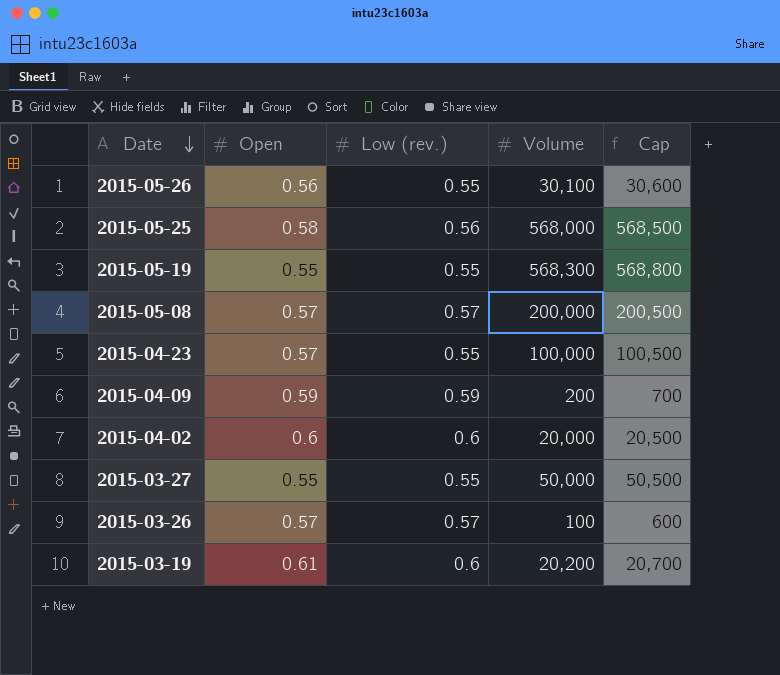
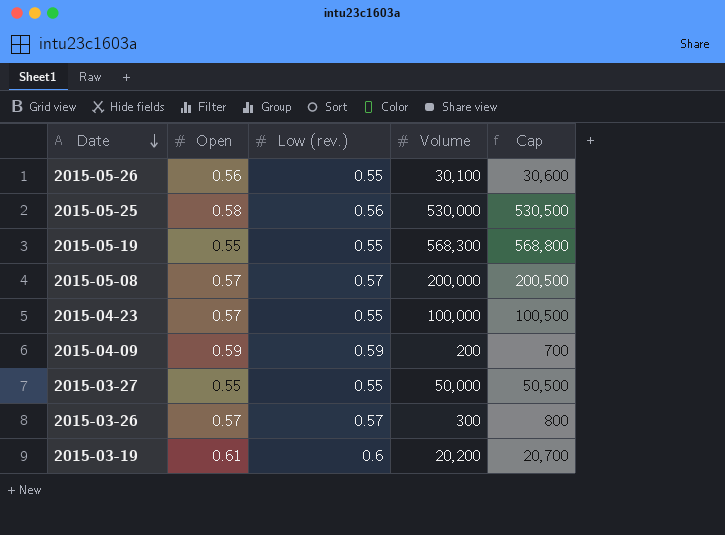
row 2015-04-02: 0.6 | 0.6 | 20,000 | 20,500 -> none
2015-05-25 | Volume: 568,000 -> 530,000
2015-05-25 | Cap: 568,500 -> 530,500
2015-03-26 | Volume: 100 -> 300
2015-03-26 | Cap: 600 -> 800

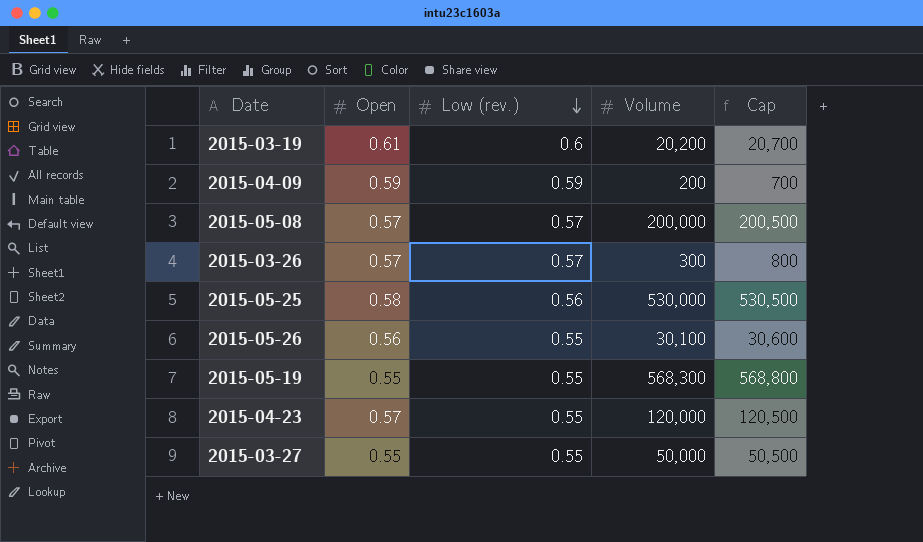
row order: Date descending -> Low (rev.) descending
2015-04-23 | Volume: 100,000 -> 120,000
2015-04-23 | Cap: 100,500 -> 120,500

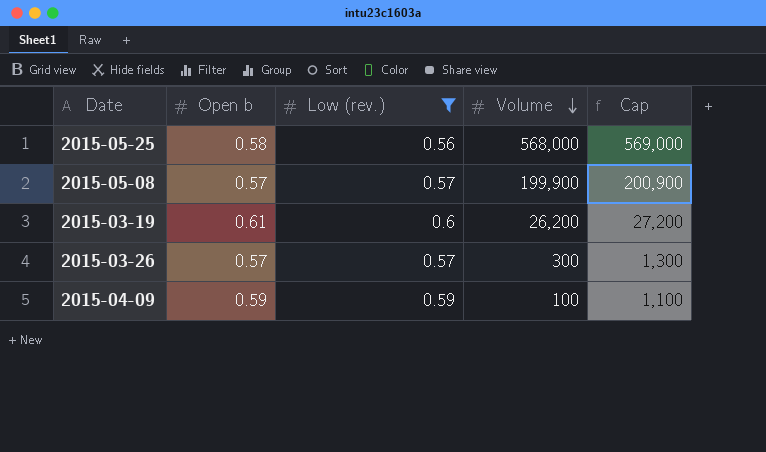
filter: none -> Low (rev.) != 0.55
row order: Low (rev.) descending -> Volume descending
column name: Open -> Open b
column Cap | formula: [Volume] + 500 -> [Volume] + 1000
2015-05-25 | Volume: 530,000 -> 568,000
2015-05-08 | Volume: 200,000 -> 199,900
2015-03-19 | Volume: 20,200 -> 26,200
2015-04-09 | Volume: 200 -> 100

